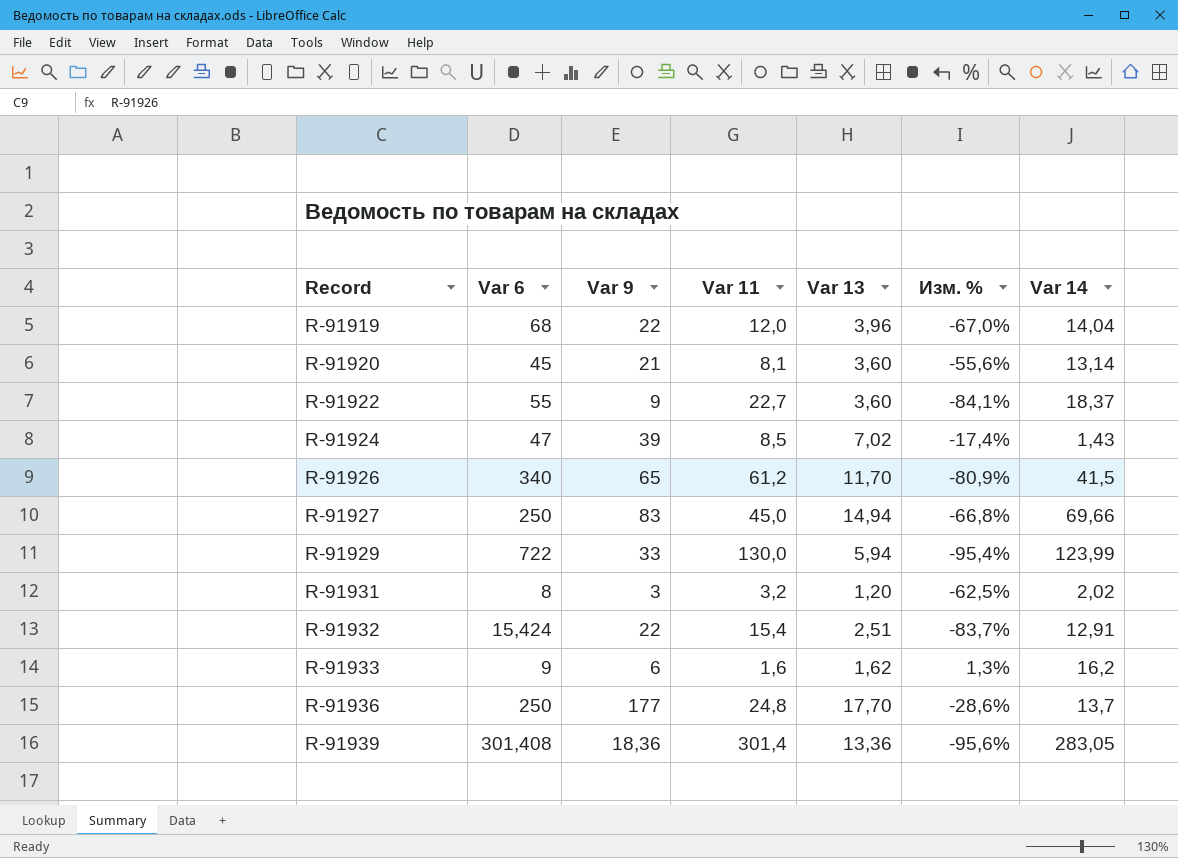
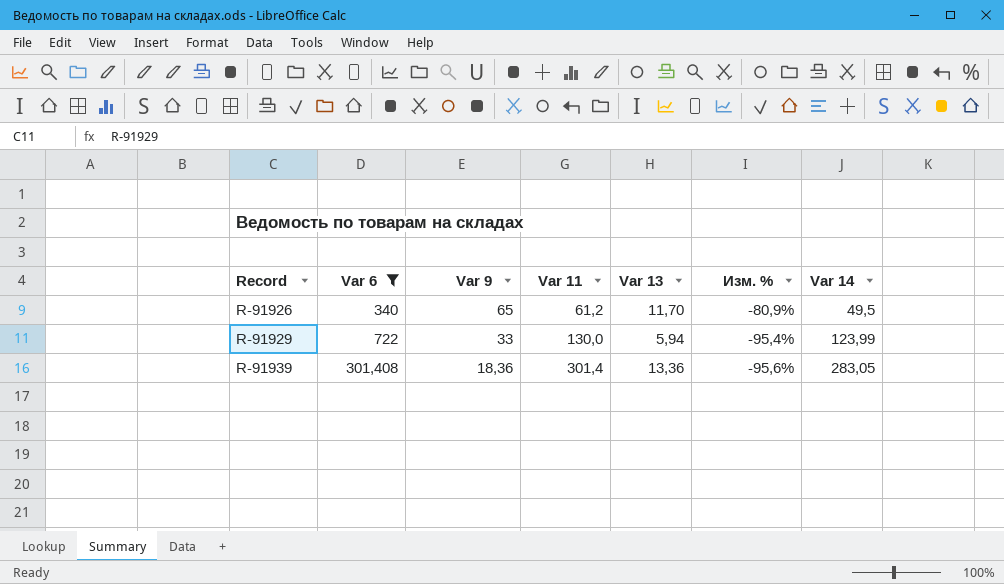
filter: none -> Var 6 >= 301,408
R-91926 | Var 14: 41,5 -> 49,5

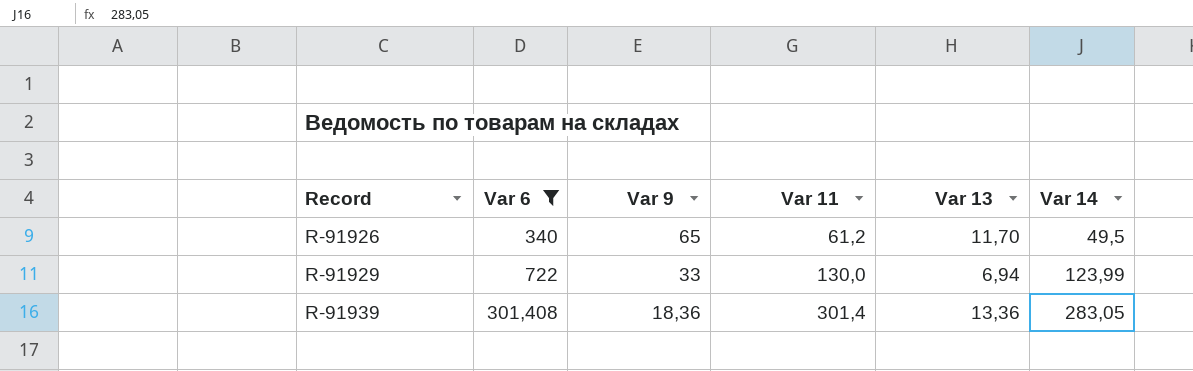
column Изм. % | formula: ([Var 13] - [Var 11]) / [Var 11] -> none
R-91929 | Var 13: 5,94 -> 6,94

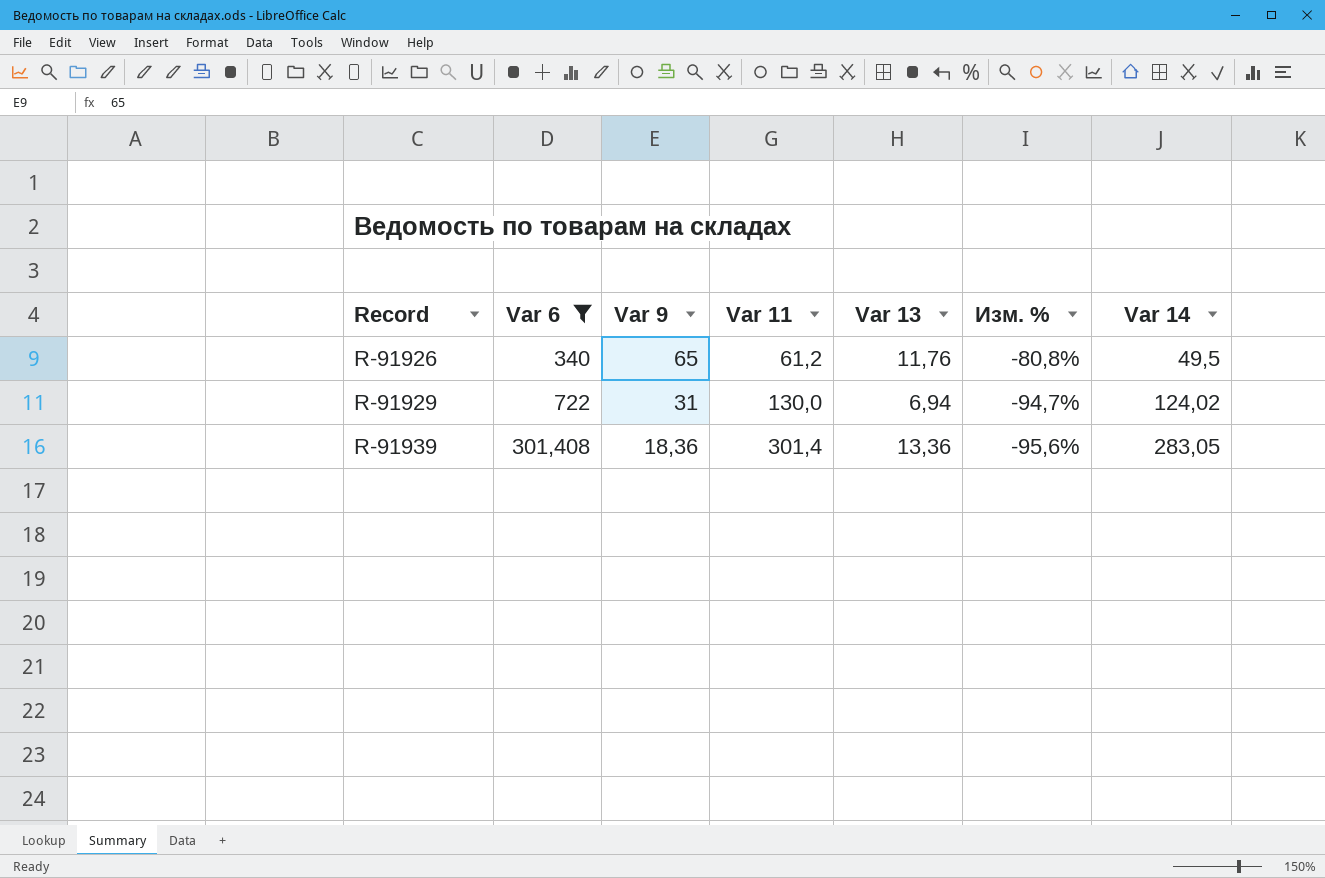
column Изм. % | formula: none -> ([Var 13] - [Var 11]) / [Var 11]
R-91926 | Var 13: 11,70 -> 11,76
R-91929 | Var 9: 33 -> 31
R-91929 | Var 14: 123,99 -> 124,02

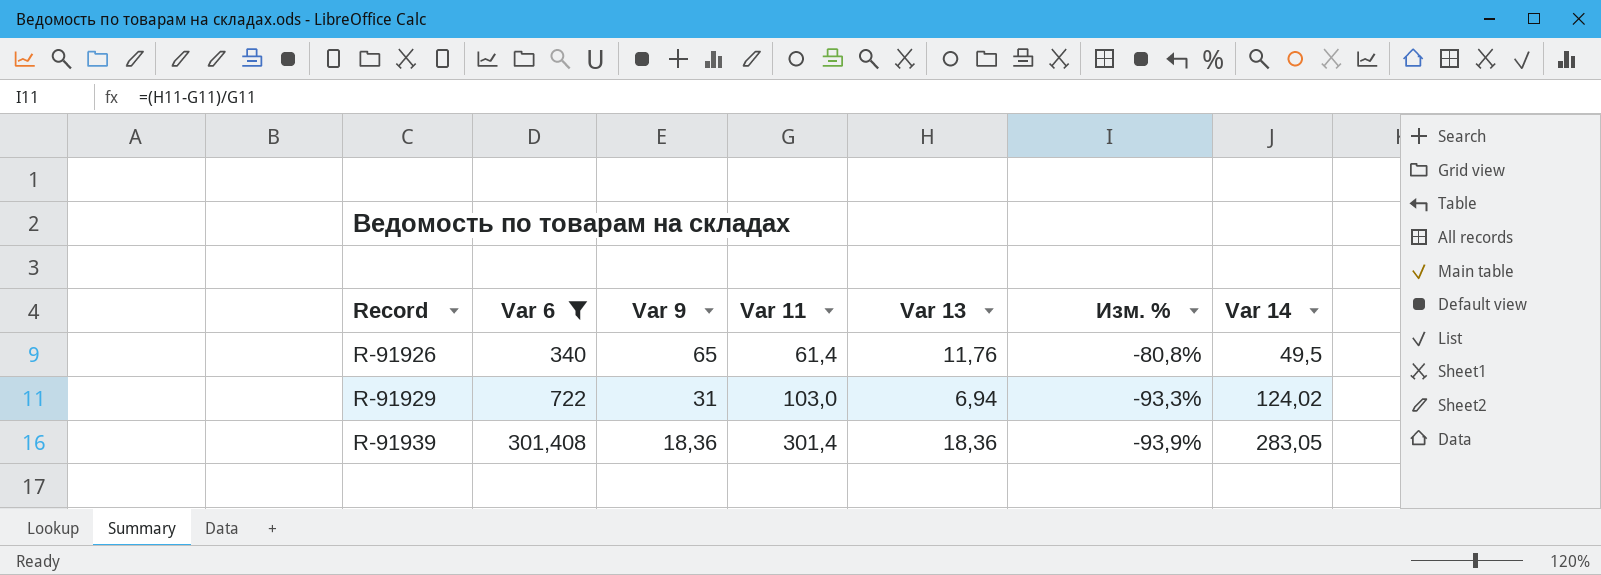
R-91926 | Var 11: 61,2 -> 61,4
R-91929 | Var 11: 130,0 -> 103,0
R-91929 | Изм. %: -94,7% -> -93,3%
R-91939 | Var 13: 13,36 -> 18,36
R-91939 | Изм. %: -95,6% -> -93,9%

